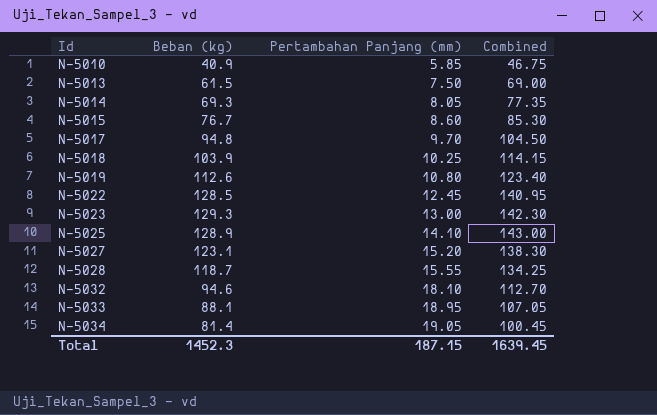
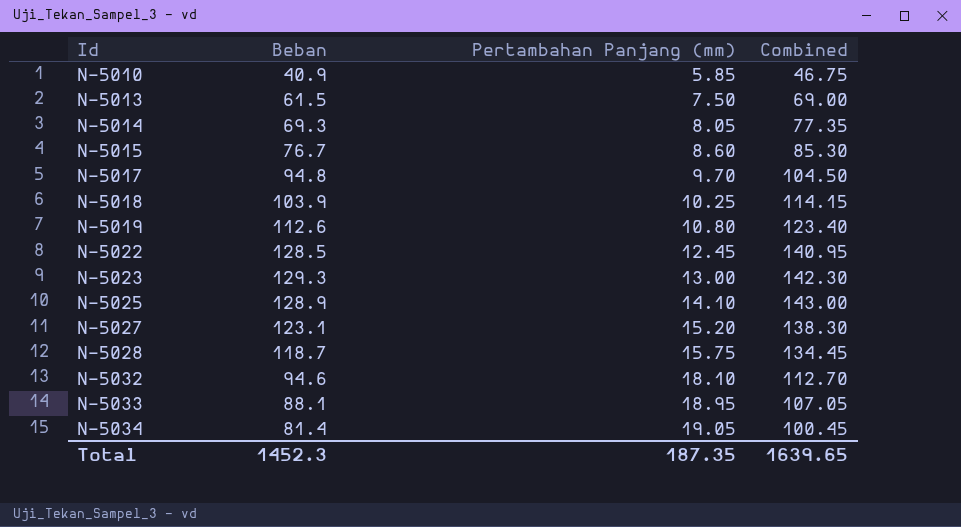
column name: Beban (kg) -> Beban
N-5028 | Pertambahan Panjang (mm): 15.55 -> 15.75
N-5028 | Combined: 134.25 -> 134.45
Total | Pertambahan Panjang (mm): 187.15 -> 187.35
Total | Combined: 1639.45 -> 1639.65

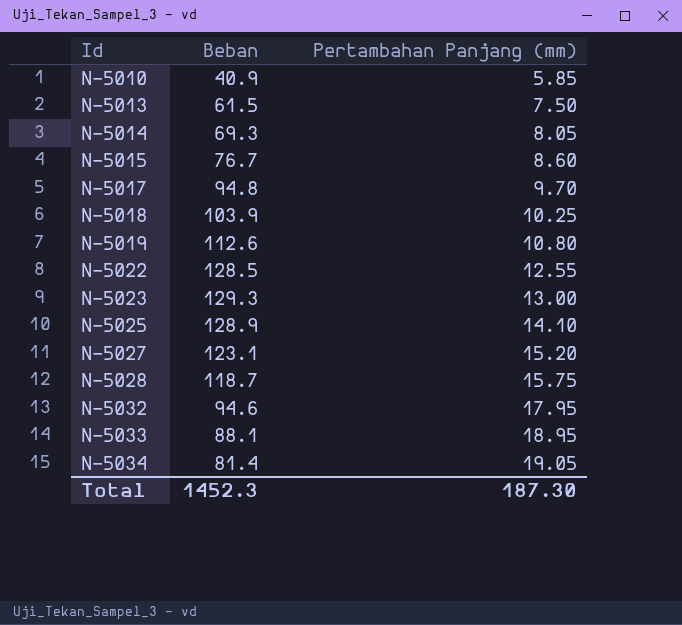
column Combined | formula: [Beban] + [Pertambahan Panjang (mm)] -> none
N-5022 | Pertambahan Panjang (mm): 12.45 -> 12.55
N-5032 | Pertambahan Panjang (mm): 18.10 -> 17.95
Total | Pertambahan Panjang (mm): 187.35 -> 187.30

